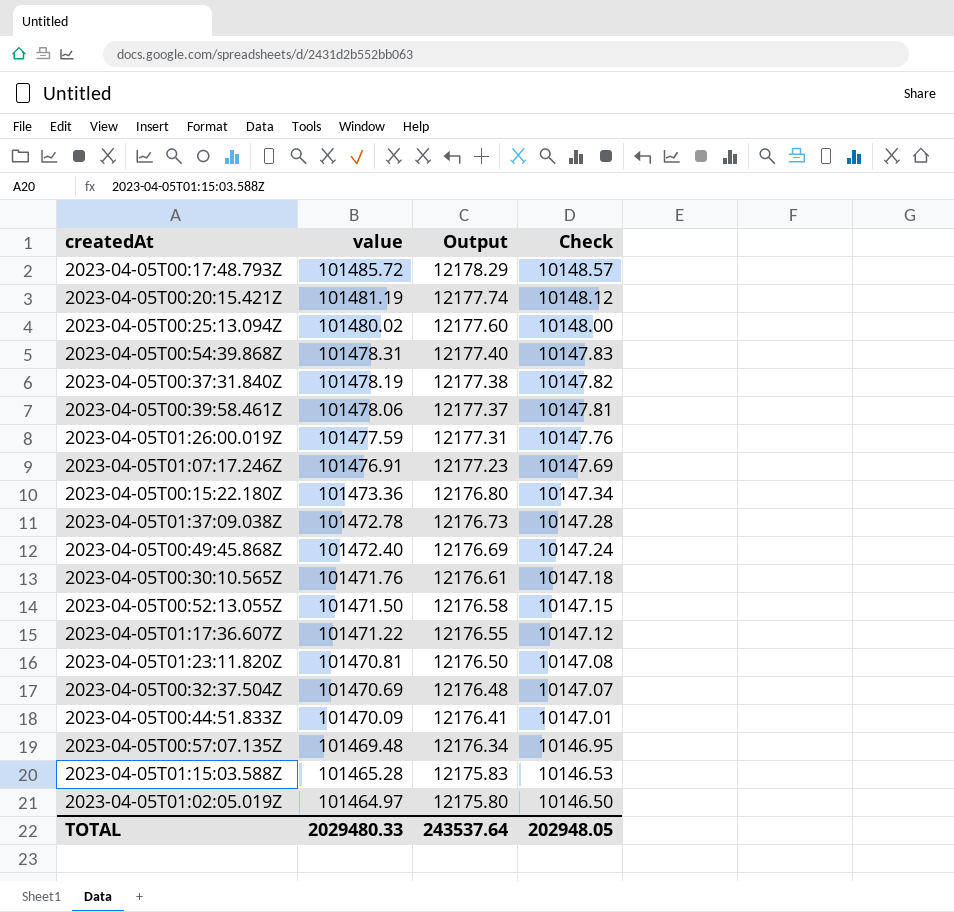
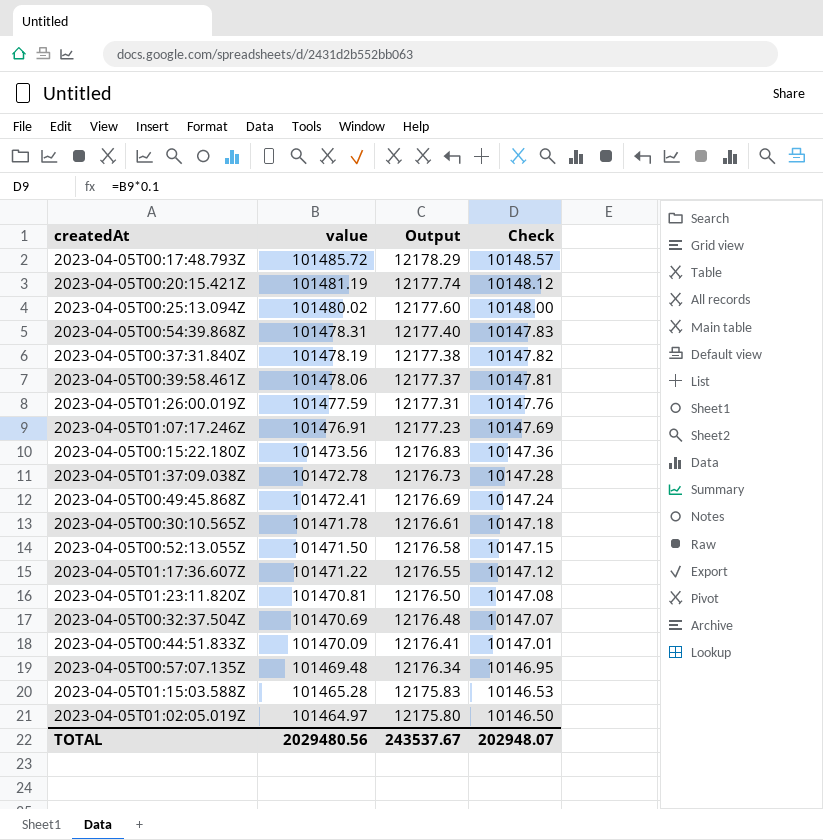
2023-04-05T00:15:22.180Z | value: 101473.36 -> 101473.56
2023-04-05T00:15:22.180Z | Output: 12176.80 -> 12176.83
2023-04-05T00:15:22.180Z | Check: 10147.34 -> 10147.36
2023-04-05T00:49:45.868Z | value: 101472.40 -> 101472.41
2023-04-05T00:30:10.565Z | value: 101471.76 -> 101471.78
TOTAL | value: 2029480.33 -> 2029480.56
TOTAL | Output: 243537.64 -> 243537.67
TOTAL | Check: 202948.05 -> 202948.07

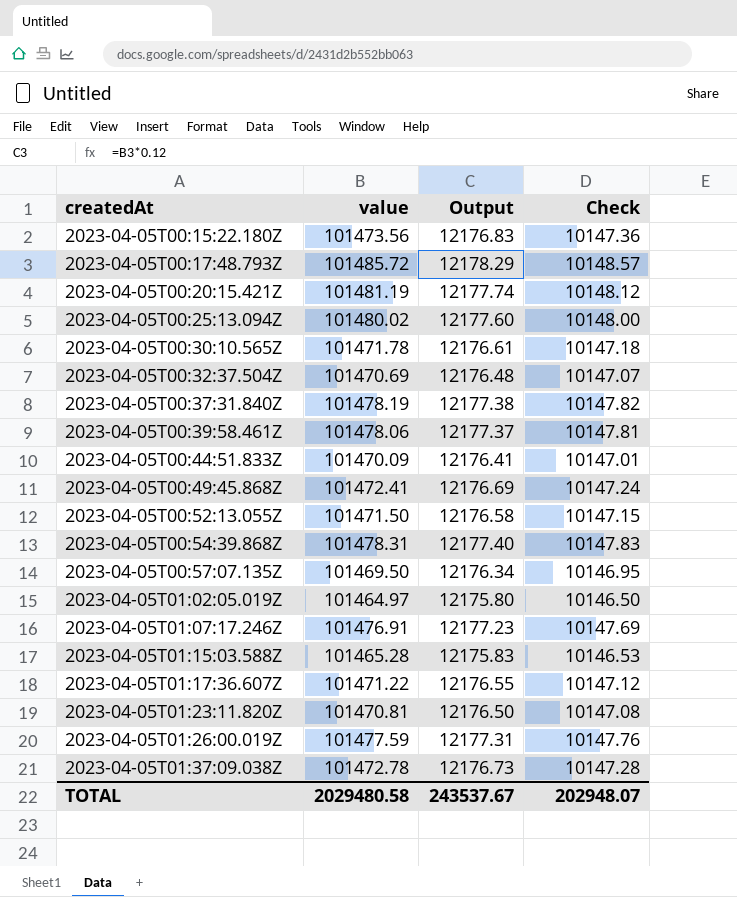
row order: value descending -> createdAt ascending
2023-04-05T00:57:07.135Z | value: 101469.48 -> 101469.50
TOTAL | value: 2029480.56 -> 2029480.58

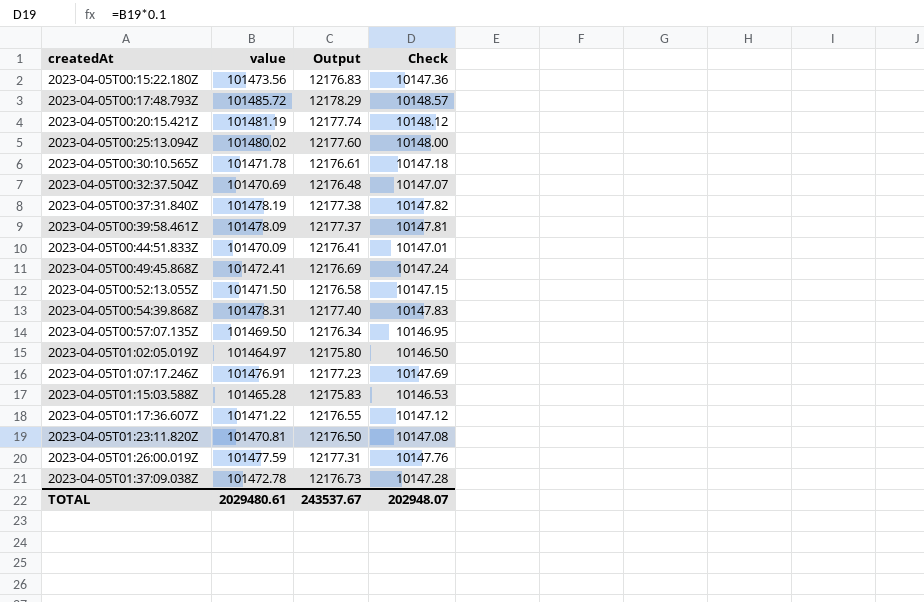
2023-04-05T00:39:58.461Z | value: 101478.06 -> 101478.09
TOTAL | value: 2029480.58 -> 2029480.61

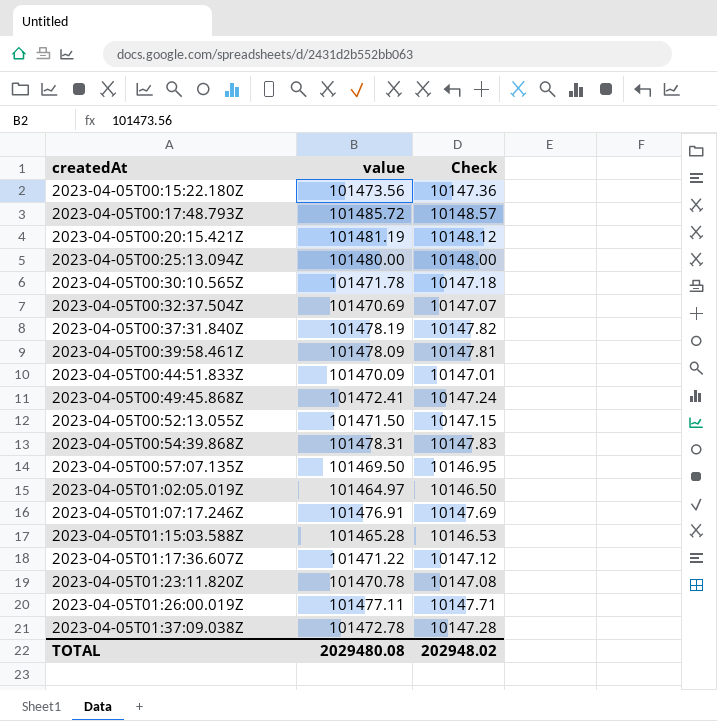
column Output | formula: [value] * 0.12 -> none
2023-04-05T00:25:13.094Z | value: 101480.02 -> 101480.00
2023-04-05T01:23:11.820Z | value: 101470.81 -> 101470.78
2023-04-05T01:26:00.019Z | value: 101477.59 -> 101477.11
2023-04-05T01:26:00.019Z | Check: 10147.76 -> 10147.71
TOTAL | value: 2029480.61 -> 2029480.08
TOTAL | Check: 202948.07 -> 202948.02

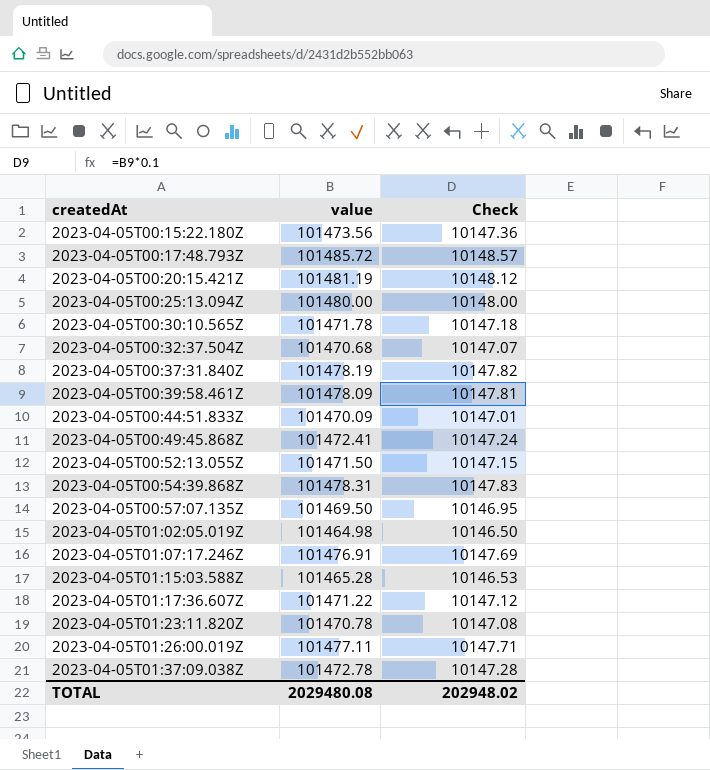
2023-04-05T00:32:37.504Z | value: 101470.69 -> 101470.68
2023-04-05T01:02:05.019Z | value: 101464.97 -> 101464.98

